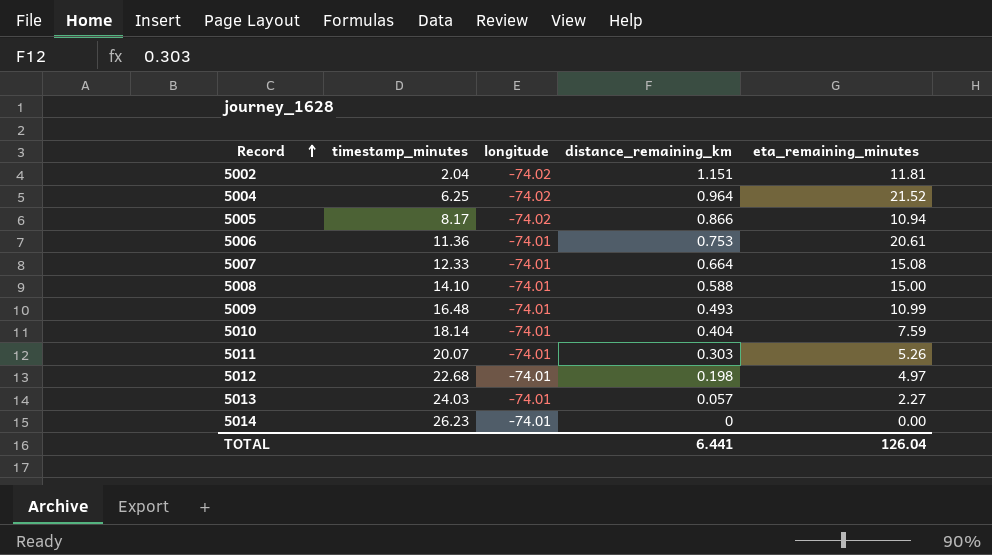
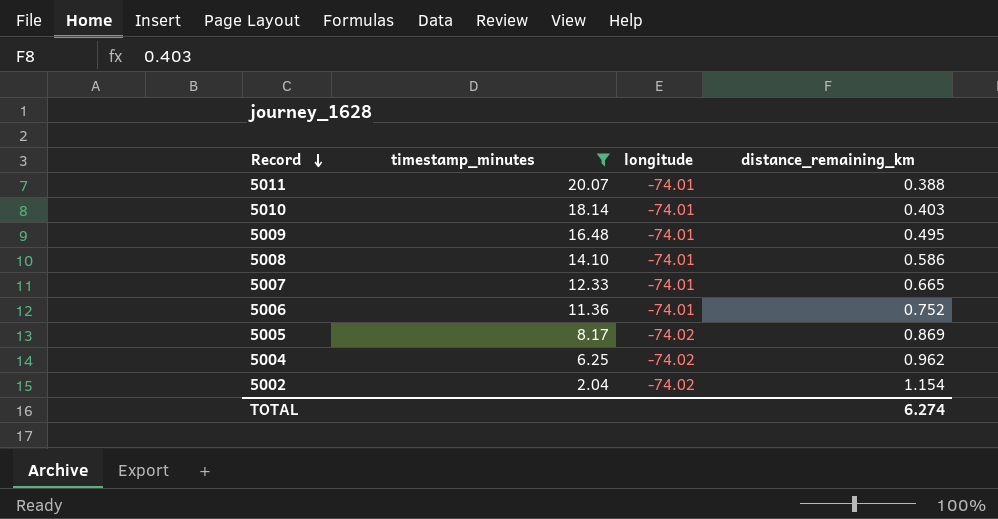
filter: none -> timestamp_minutes <= 20.07
row order: Record ascending -> Record descending
column eta_remaining_minutes | position: 5 -> none
5011 | distance_remaining_km: 0.303 -> 0.388
5010 | distance_remaining_km: 0.404 -> 0.403
5009 | distance_remaining_km: 0.493 -> 0.495
5008 | distance_remaining_km: 0.588 -> 0.586
5007 | distance_remaining_km: 0.664 -> 0.665
5006 | distance_remaining_km: 0.753 -> 0.752
5005 | distance_remaining_km: 0.866 -> 0.869
5004 | distance_remaining_km: 0.964 -> 0.962
5002 | distance_remaining_km: 1.151 -> 1.154
TOTAL | distance_remaining_km: 6.441 -> 6.274

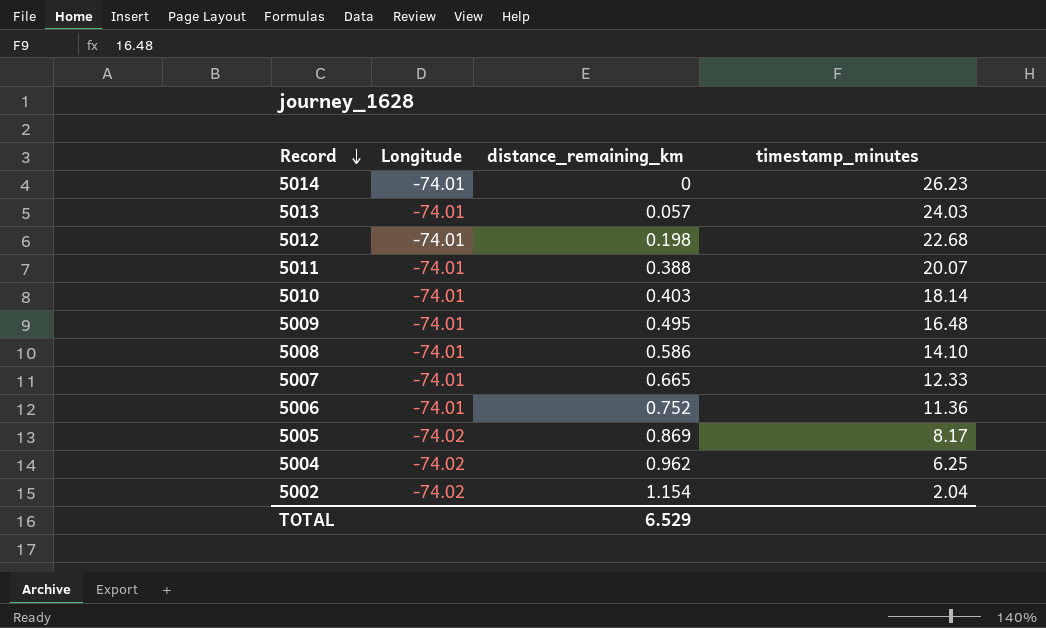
filter: timestamp_minutes <= 20.07 -> none
column name: longitude -> Longitude
column timestamp_minutes | position: 2 -> 4
TOTAL | distance_remaining_km: 6.274 -> 6.529

